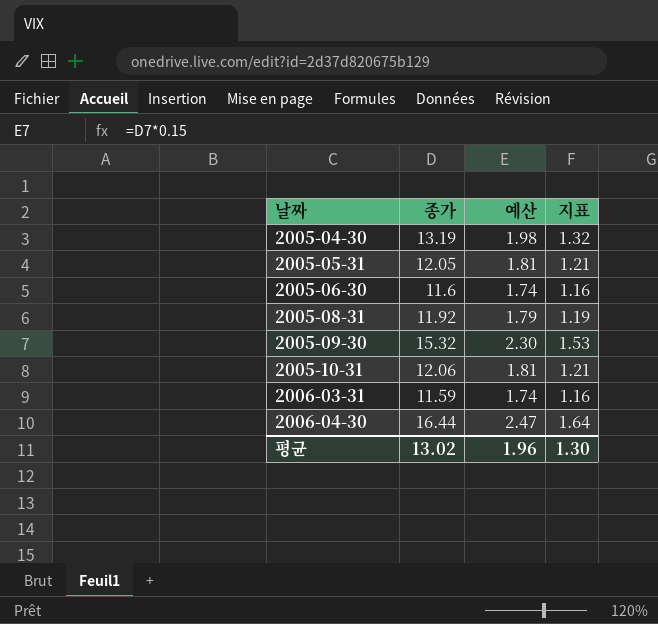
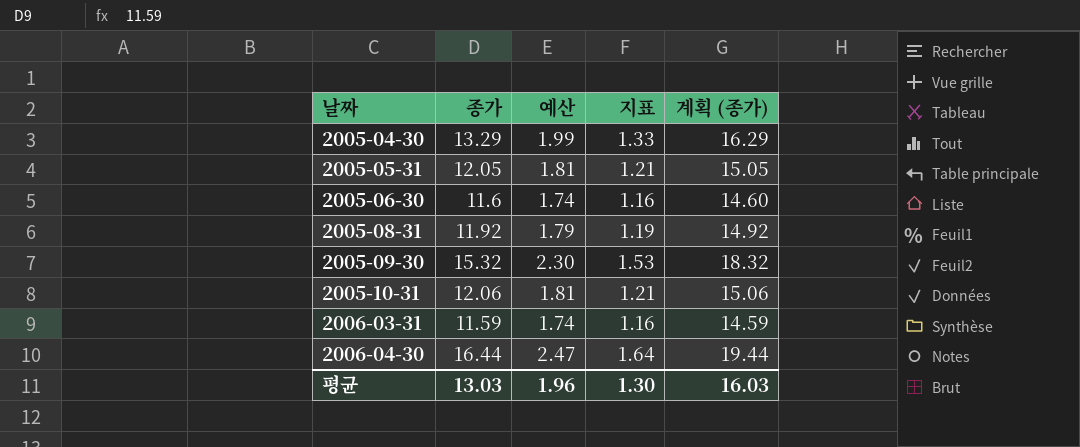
column 계획 (종가) | formula: none -> [종가] + 3
2005-04-30 | 종가: 13.19 -> 13.29
2005-04-30 | 예산: 1.98 -> 1.99
2005-04-30 | 지표: 1.32 -> 1.33
평균 | 종가: 13.02 -> 13.03

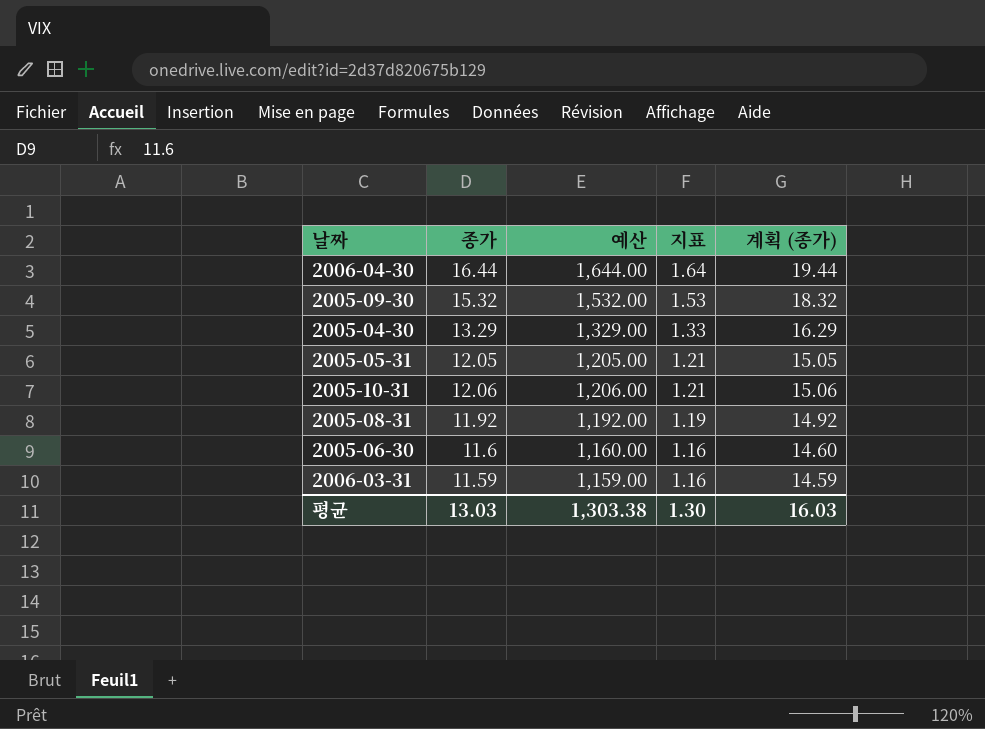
row order: 날짜 ascending -> 지표 descending
column 예산 | formula: [종가] * 0.15 -> [종가] * 100
평균 | 예산: 1.96 -> 1,303.38

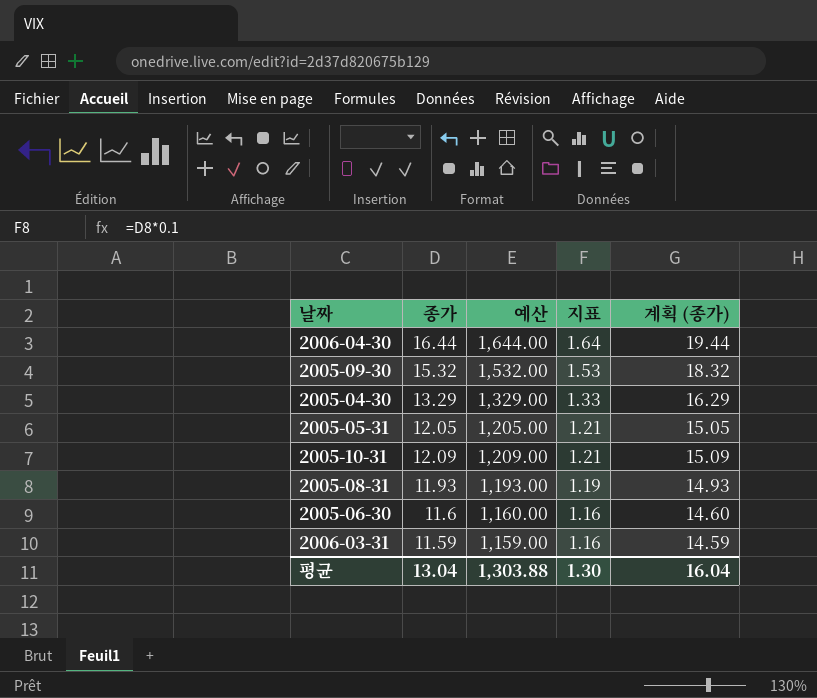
2005-10-31 | 종가: 12.06 -> 12.09
2005-10-31 | 예산: 1,206.00 -> 1,209.00
2005-10-31 | 계획 (종가): 15.06 -> 15.09
2005-08-31 | 종가: 11.92 -> 11.93
2005-08-31 | 예산: 1,192.00 -> 1,193.00
2005-08-31 | 계획 (종가): 14.92 -> 14.93
평균 | 종가: 13.03 -> 13.04
평균 | 예산: 1,303.38 -> 1,303.88
평균 | 계획 (종가): 16.03 -> 16.04

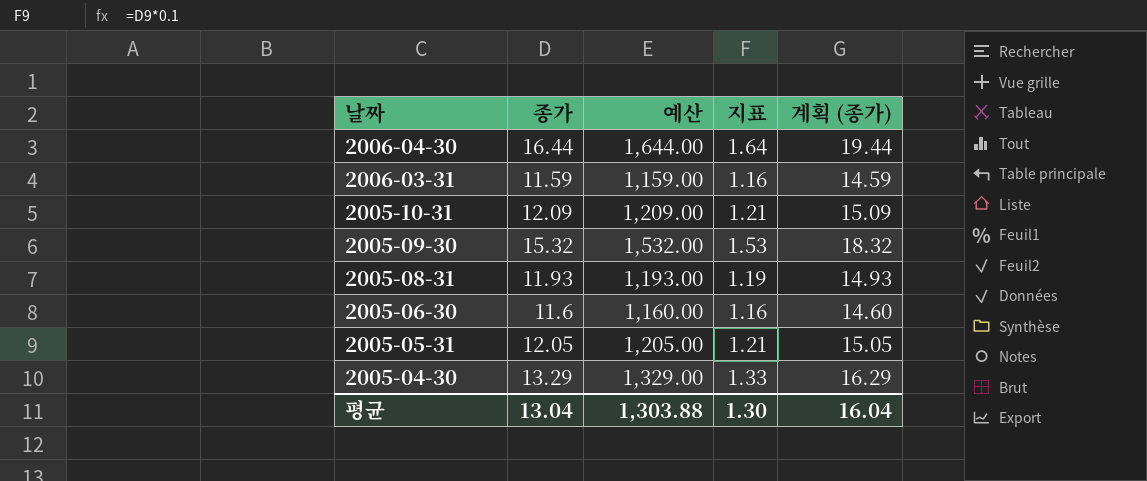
row order: 지표 descending -> 날짜 descending

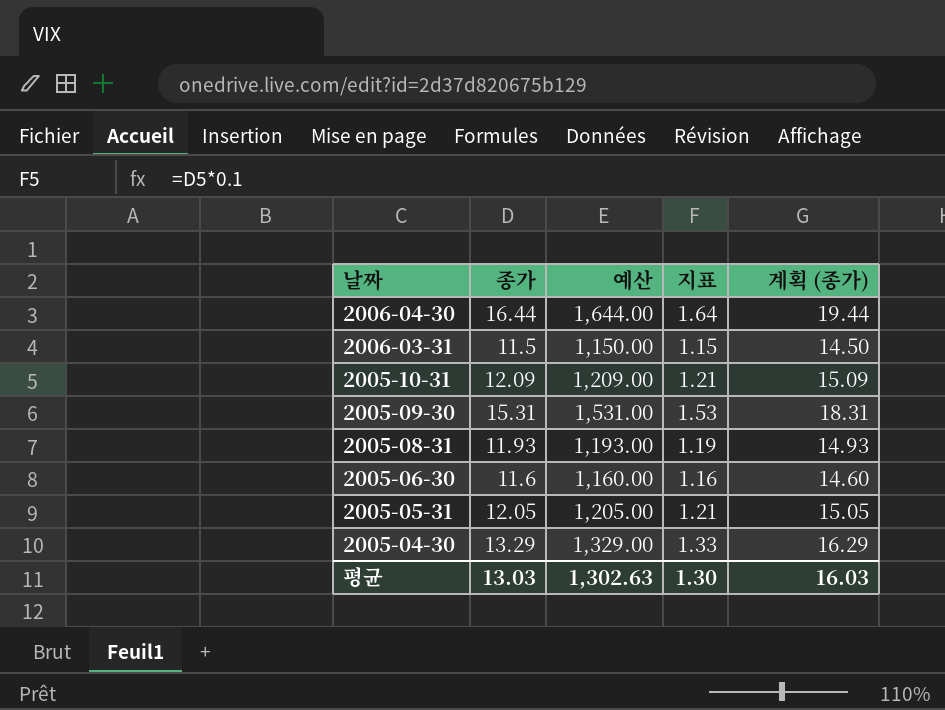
2006-03-31 | 종가: 11.59 -> 11.5
2006-03-31 | 예산: 1,159.00 -> 1,150.00
2006-03-31 | 지표: 1.16 -> 1.15
2006-03-31 | 계획 (종가): 14.59 -> 14.50
2005-09-30 | 종가: 15.32 -> 15.31
2005-09-30 | 예산: 1,532.00 -> 1,531.00
2005-09-30 | 계획 (종가): 18.32 -> 18.31
평균 | 종가: 13.04 -> 13.03
평균 | 예산: 1,303.88 -> 1,302.63
평균 | 계획 (종가): 16.04 -> 16.03

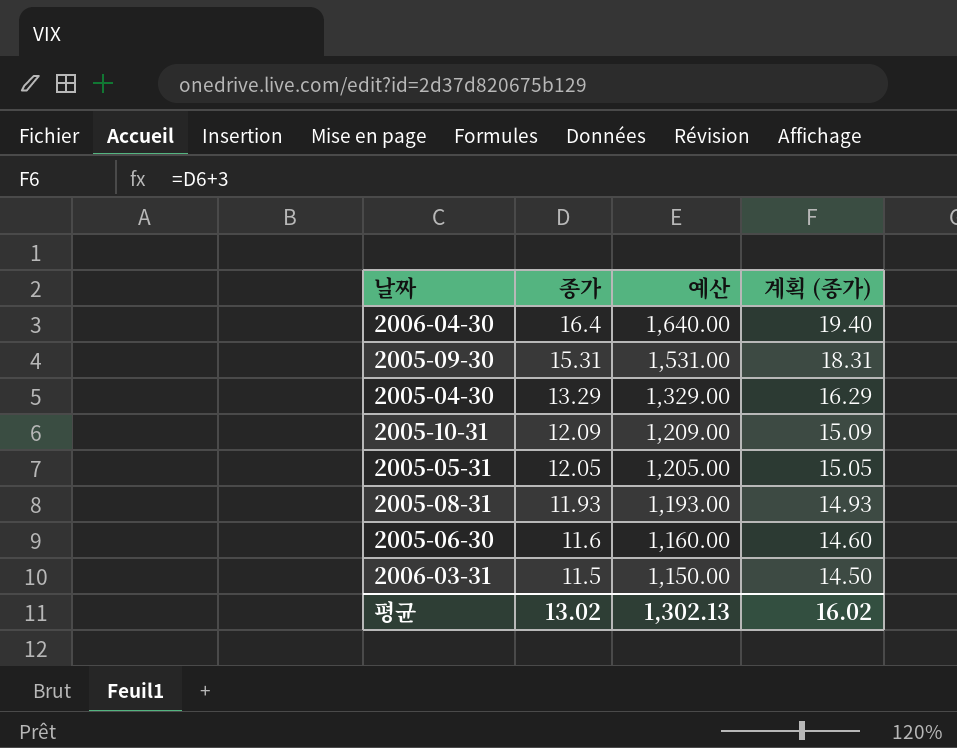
row order: 날짜 descending -> 종가 descending
column 지표 | formula: [종가] * 0.1 -> none
2006-04-30 | 종가: 16.44 -> 16.4
2006-04-30 | 예산: 1,644.00 -> 1,640.00
2006-04-30 | 계획 (종가): 19.44 -> 19.40
평균 | 종가: 13.03 -> 13.02
평균 | 예산: 1,302.63 -> 1,302.13
평균 | 계획 (종가): 16.03 -> 16.02

